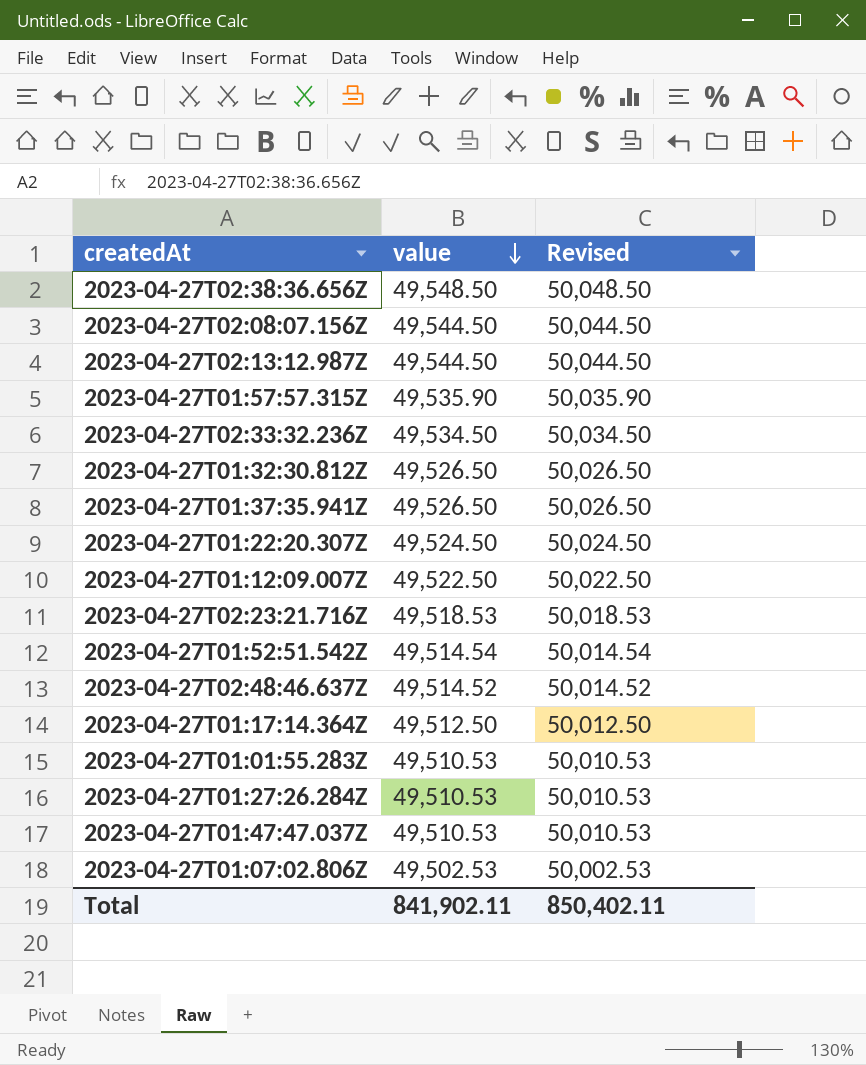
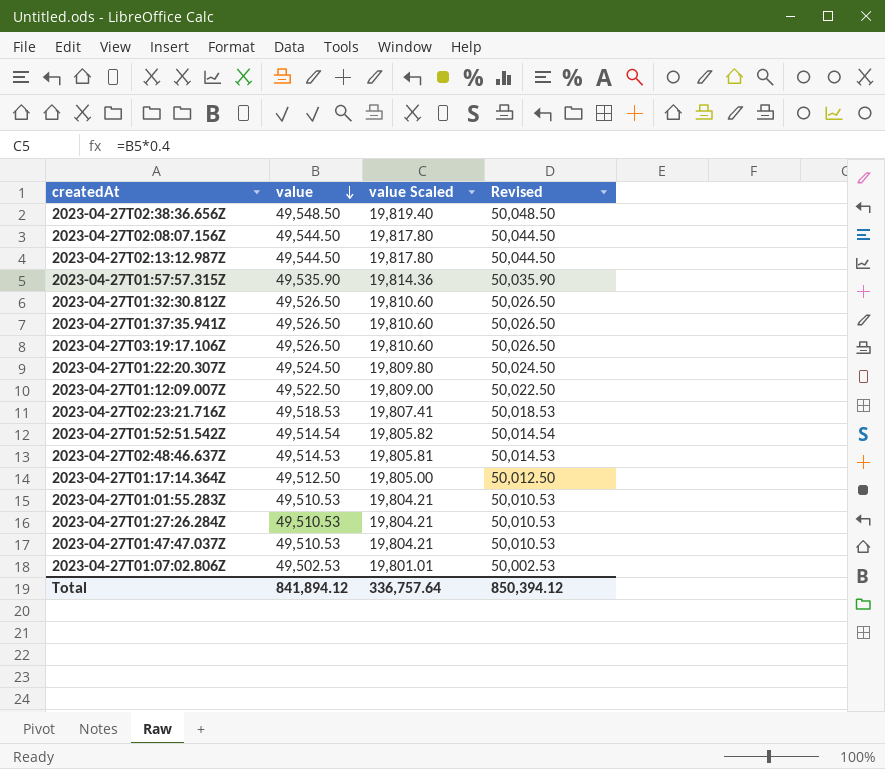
column value Scaled | formula: none -> [value] * 0.4
row 2023-04-27T02:33:32.236Z: 49,534.50 | 50,034.50 -> none
row 2023-04-27T03:19:17.106Z: none -> 49,526.50 | 19,810.60 | 50,026.50
2023-04-27T02:48:46.637Z | value: 49,514.52 -> 49,514.53
2023-04-27T02:48:46.637Z | Revised: 50,014.52 -> 50,014.53
Total | value: 841,902.11 -> 841,894.12
Total | Revised: 850,402.11 -> 850,394.12

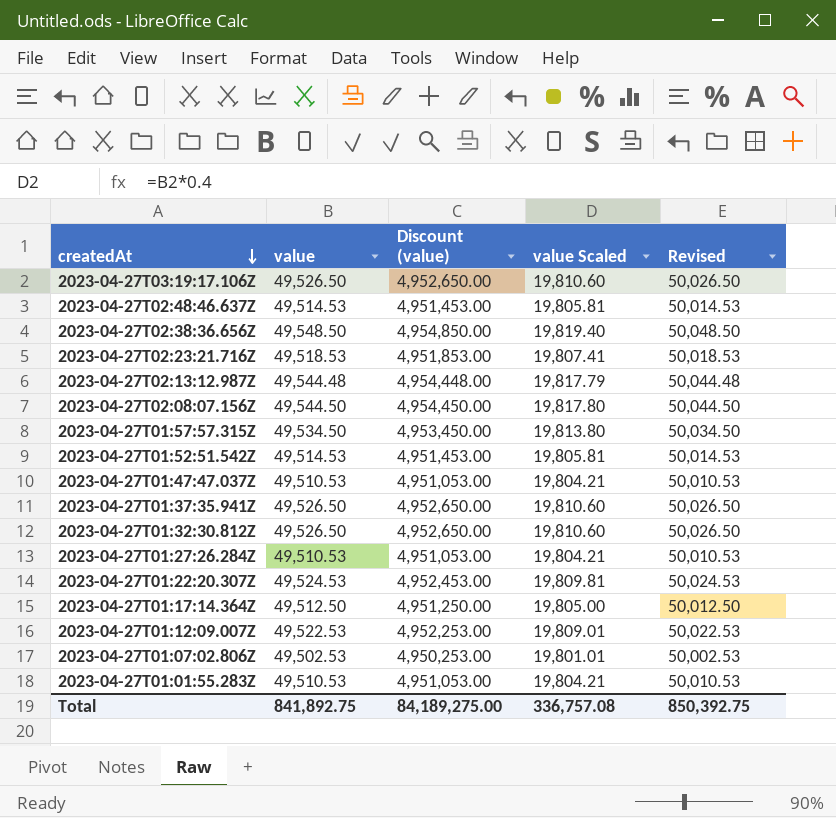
row order: value descending -> createdAt descending
column Discount (value) | formula: none -> [value] * 100
2023-04-27T02:13:12.987Z | value: 49,544.50 -> 49,544.48
2023-04-27T02:13:12.987Z | value Scaled: 19,817.80 -> 19,817.79
2023-04-27T02:13:12.987Z | Revised: 50,044.50 -> 50,044.48
2023-04-27T01:57:57.315Z | value: 49,535.90 -> 49,534.50
2023-04-27T01:57:57.315Z | value Scaled: 19,814.36 -> 19,813.80
2023-04-27T01:57:57.315Z | Revised: 50,035.90 -> 50,034.50
2023-04-27T01:52:51.542Z | value: 49,514.54 -> 49,514.53
2023-04-27T01:52:51.542Z | value Scaled: 19,805.82 -> 19,805.81
2023-04-27T01:52:51.542Z | Revised: 50,014.54 -> 50,014.53
2023-04-27T01:22:20.307Z | value: 49,524.50 -> 49,524.53
2023-04-27T01:22:20.307Z | value Scaled: 19,809.80 -> 19,809.81
2023-04-27T01:22:20.307Z | Revised: 50,024.50 -> 50,024.53
2023-04-27T01:12:09.007Z | value: 49,522.50 -> 49,522.53
2023-04-27T01:12:09.007Z | value Scaled: 19,809.00 -> 19,809.01
2023-04-27T01:12:09.007Z | Revised: 50,022.50 -> 50,022.53
Total | value: 841,894.12 -> 841,892.75
Total | value Scaled: 336,757.64 -> 336,757.08
Total | Revised: 850,394.12 -> 850,392.75

